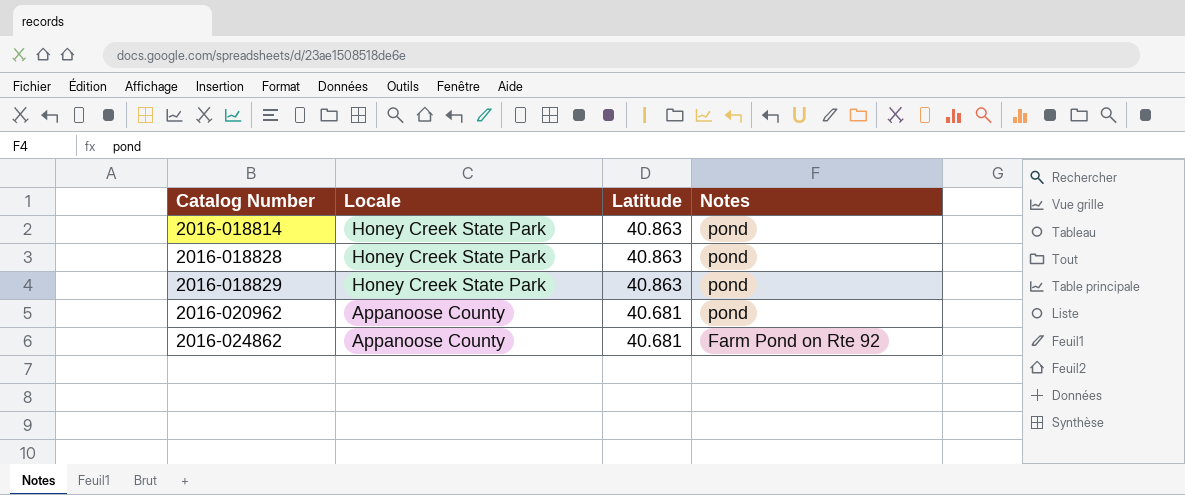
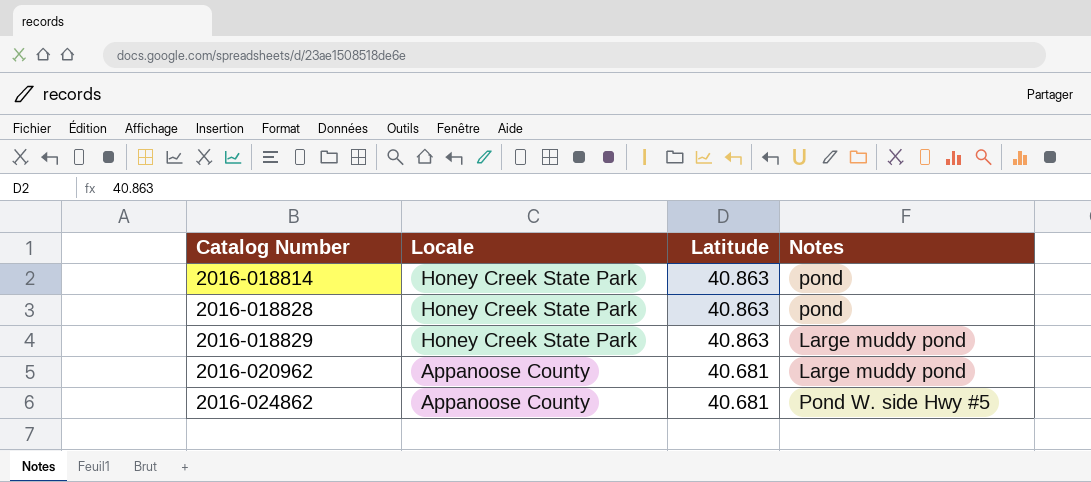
2016-018829 | Notes: pond -> Large muddy pond
2016-020962 | Notes: pond -> Large muddy pond
2016-024862 | Notes: Farm Pond on Rte 92 -> Pond W. side Hwy #5

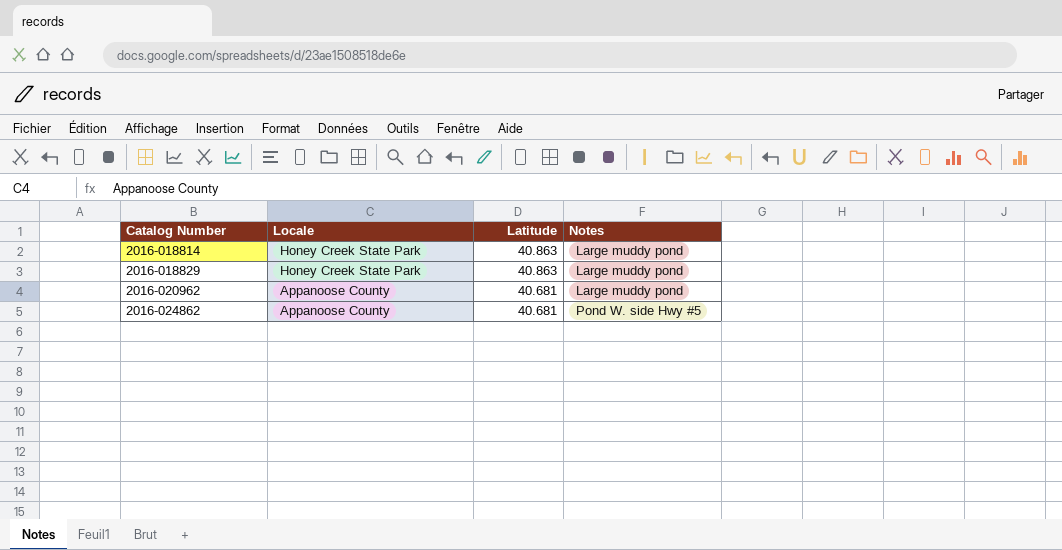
row 2016-018828: Honey Creek State Park | 40.863 | pond -> none
2016-018814 | Notes: pond -> Large muddy pond

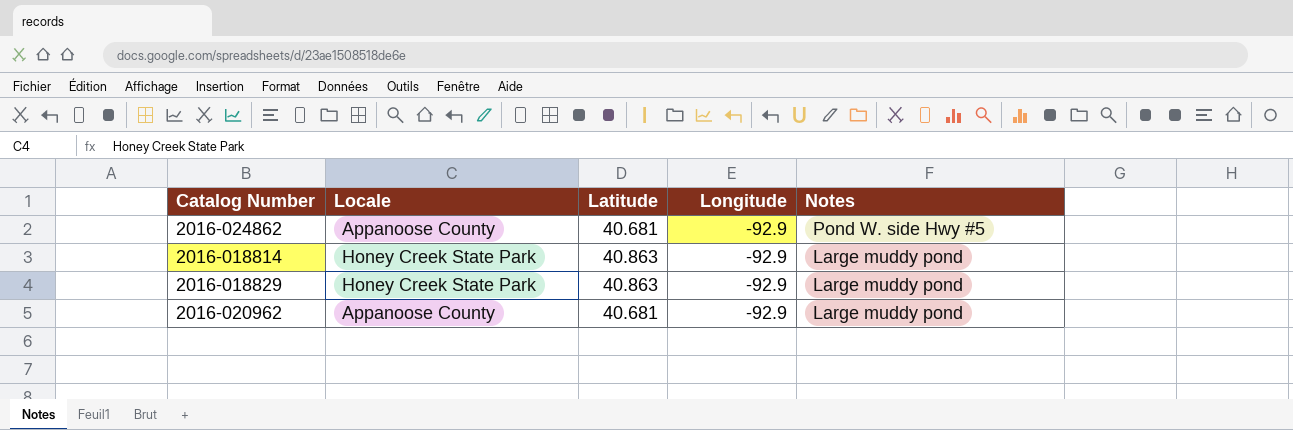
row order: Catalog Number ascending -> Notes descending
column Longitude | position: none -> 4

